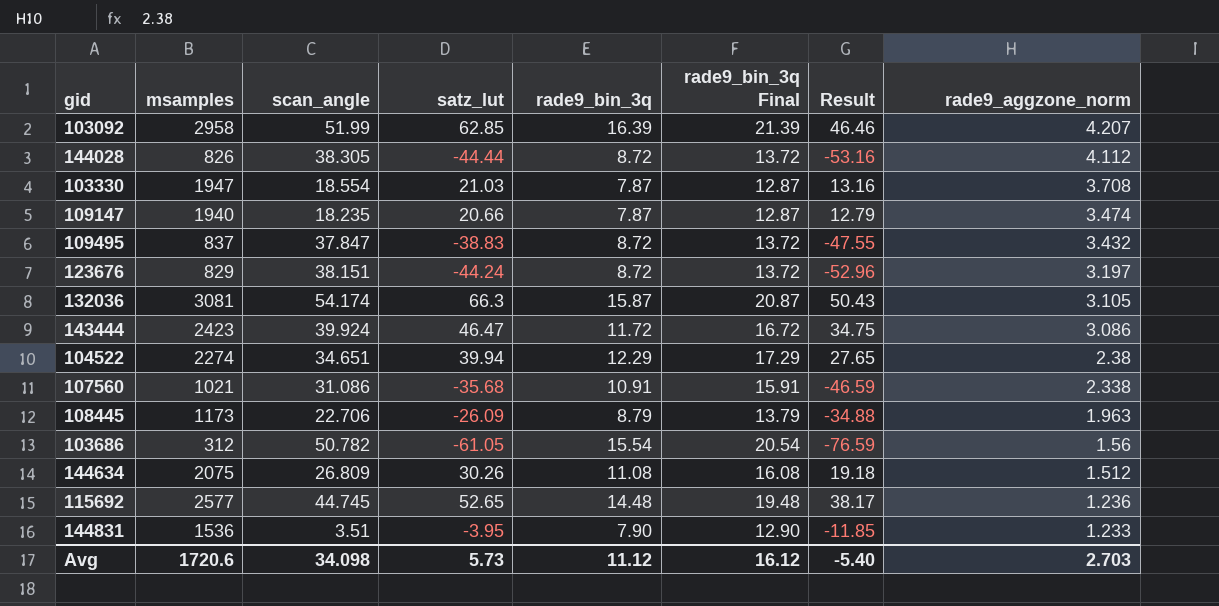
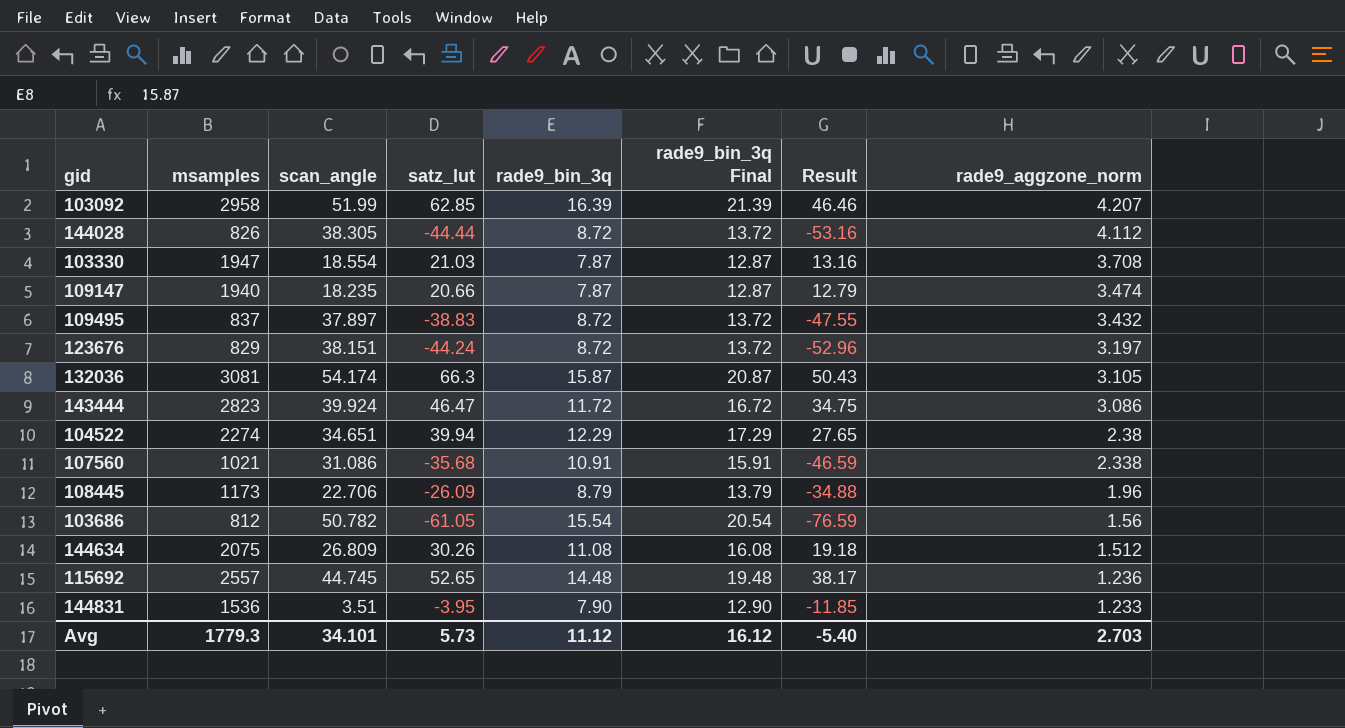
109495 | scan_angle: 37.847 -> 37.897
143444 | msamples: 2423 -> 2823
108445 | rade9_aggzone_norm: 1.963 -> 1.96
103686 | msamples: 312 -> 812
115692 | msamples: 2577 -> 2557
Avg | msamples: 1720.6 -> 1779.3
Avg | scan_angle: 34.098 -> 34.101

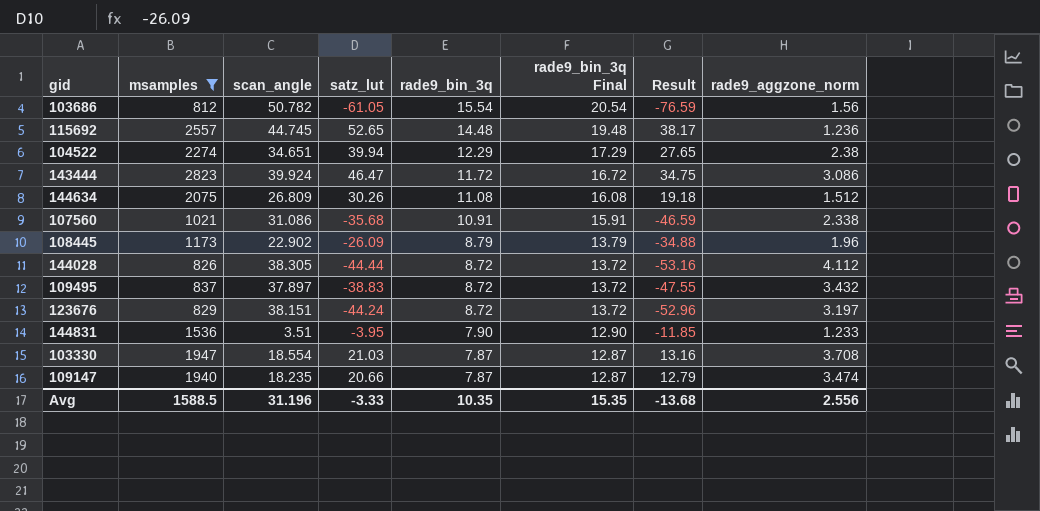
filter: none -> msamples <= 2823
row order: rade9_aggzone_norm descending -> rade9_bin_3q descending
108445 | scan_angle: 22.706 -> 22.902
Avg | msamples: 1779.3 -> 1588.5
Avg | scan_angle: 34.101 -> 31.196
Avg | satz_lut: 5.73 -> -3.33
Avg | rade9_bin_3q: 11.12 -> 10.35
Avg | rade9_bin_3q Final: 16.12 -> 15.35
Avg | Result: -5.40 -> -13.68
Avg | rade9_aggzone_norm: 2.703 -> 2.556

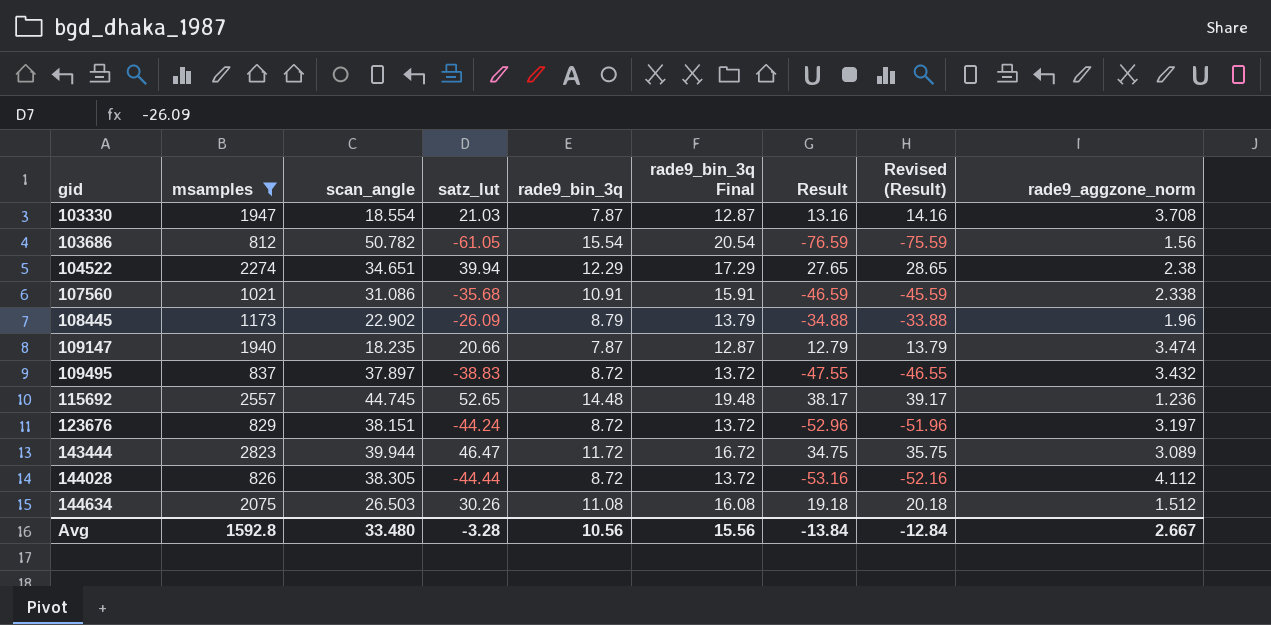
row order: rade9_bin_3q descending -> gid ascending
column Revised (Result) | formula: none -> [Result] + 1
row 144831: 1536 | 3.51 | -3.95 | 7.90 | 12.90 | -11.85 | 1.233 -> none
143444 | scan_angle: 39.924 -> 39.944
143444 | rade9_aggzone_norm: 3.086 -> 3.089
144634 | scan_angle: 26.809 -> 26.503
Avg | msamples: 1588.5 -> 1592.8
Avg | scan_angle: 31.196 -> 33.480
Avg | satz_lut: -3.33 -> -3.28
Avg | rade9_bin_3q: 10.35 -> 10.56
Avg | rade9_bin_3q Final: 15.35 -> 15.56
Avg | Result: -13.68 -> -13.84
Avg | rade9_aggzone_norm: 2.556 -> 2.667

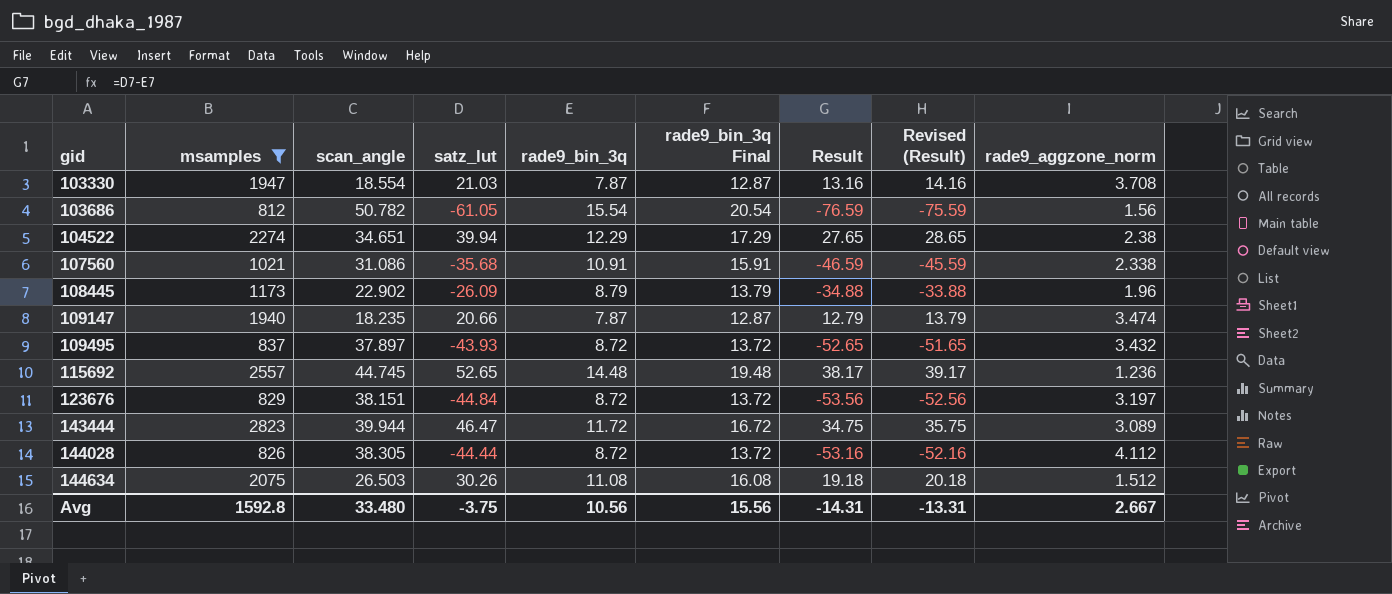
109495 | satz_lut: -38.83 -> -43.93
109495 | Result: -47.55 -> -52.65
109495 | Revised (Result): -46.55 -> -51.65
123676 | satz_lut: -44.24 -> -44.84
123676 | Result: -52.96 -> -53.56
123676 | Revised (Result): -51.96 -> -52.56
Avg | satz_lut: -3.28 -> -3.75
Avg | Result: -13.84 -> -14.31
Avg | Revised (Result): -12.84 -> -13.31

